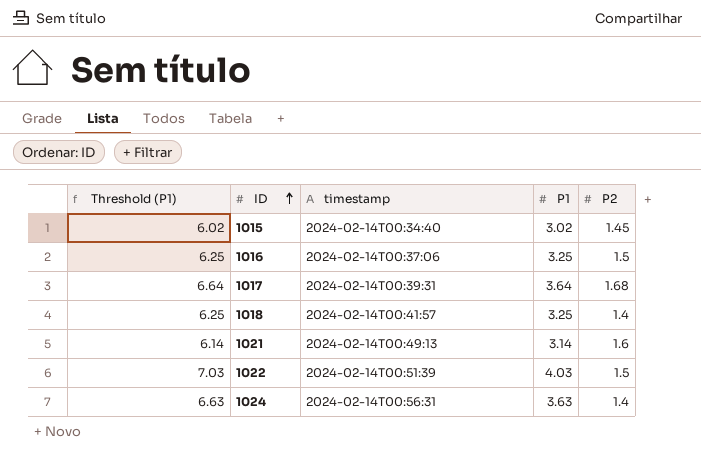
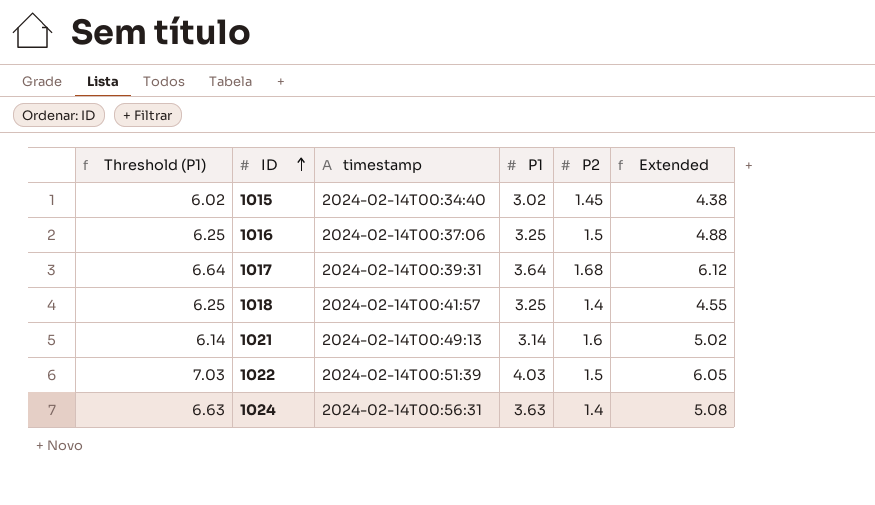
column Extended | formula: none -> [P1] * [P2]

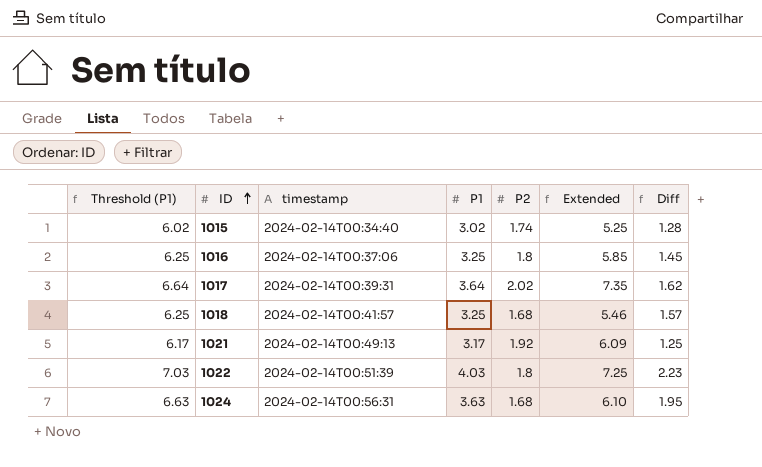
column Diff | formula: none -> [P1] - [P2]
1015 | P2: 1.45 -> 1.74
1015 | Extended: 4.38 -> 5.25
1016 | P2: 1.5 -> 1.8
1016 | Extended: 4.88 -> 5.85
1017 | P2: 1.68 -> 2.02
1017 | Extended: 6.12 -> 7.35
1018 | P2: 1.4 -> 1.68
1018 | Extended: 4.55 -> 5.46
1021 | Threshold (P1): 6.14 -> 6.17
1021 | P1: 3.14 -> 3.17
1021 | P2: 1.6 -> 1.92
1021 | Extended: 5.02 -> 6.09
1022 | P2: 1.5 -> 1.8
1022 | Extended: 6.05 -> 7.25
1024 | P2: 1.4 -> 1.68
1024 | Extended: 5.08 -> 6.10

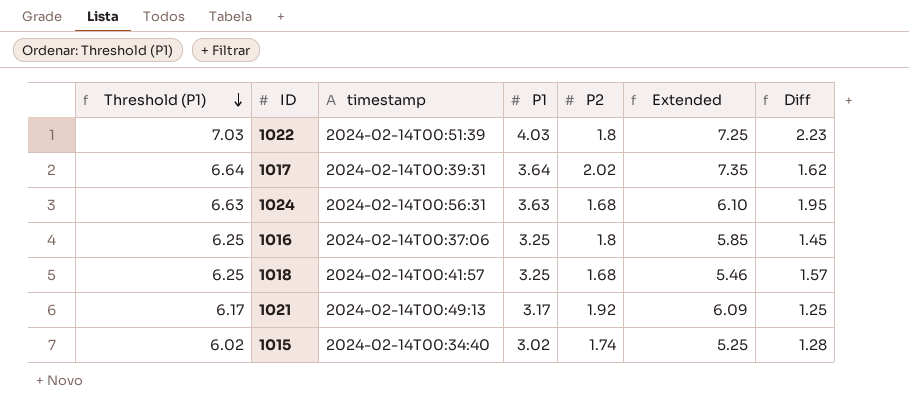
row order: ID ascending -> Threshold (P1) descending

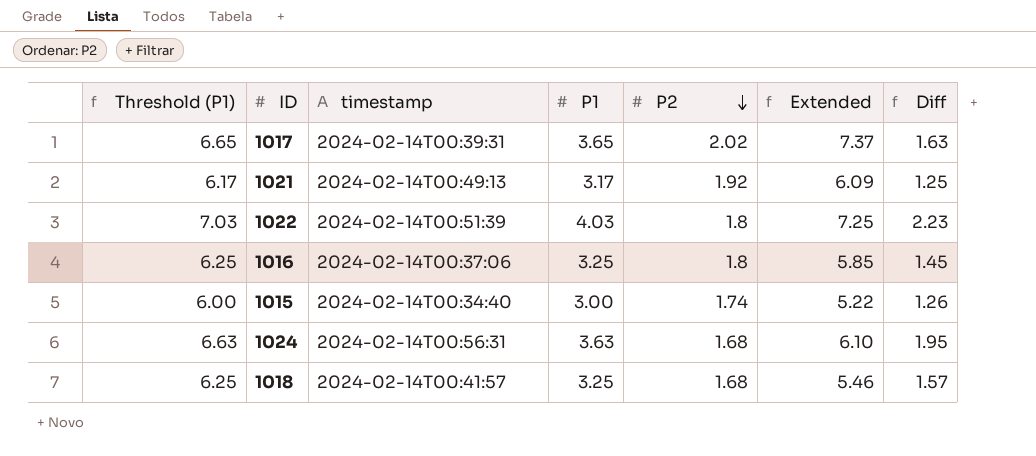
row order: Threshold (P1) descending -> P2 descending
1017 | Threshold (P1): 6.64 -> 6.65
1017 | P1: 3.64 -> 3.65
1017 | Extended: 7.35 -> 7.37
1017 | Diff: 1.62 -> 1.63
1015 | Threshold (P1): 6.02 -> 6.00
1015 | P1: 3.02 -> 3.00
1015 | Extended: 5.25 -> 5.22
1015 | Diff: 1.28 -> 1.26

